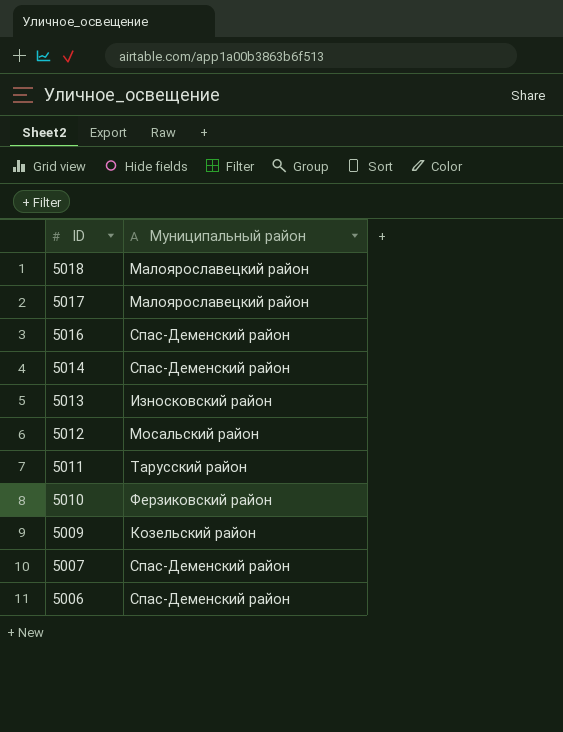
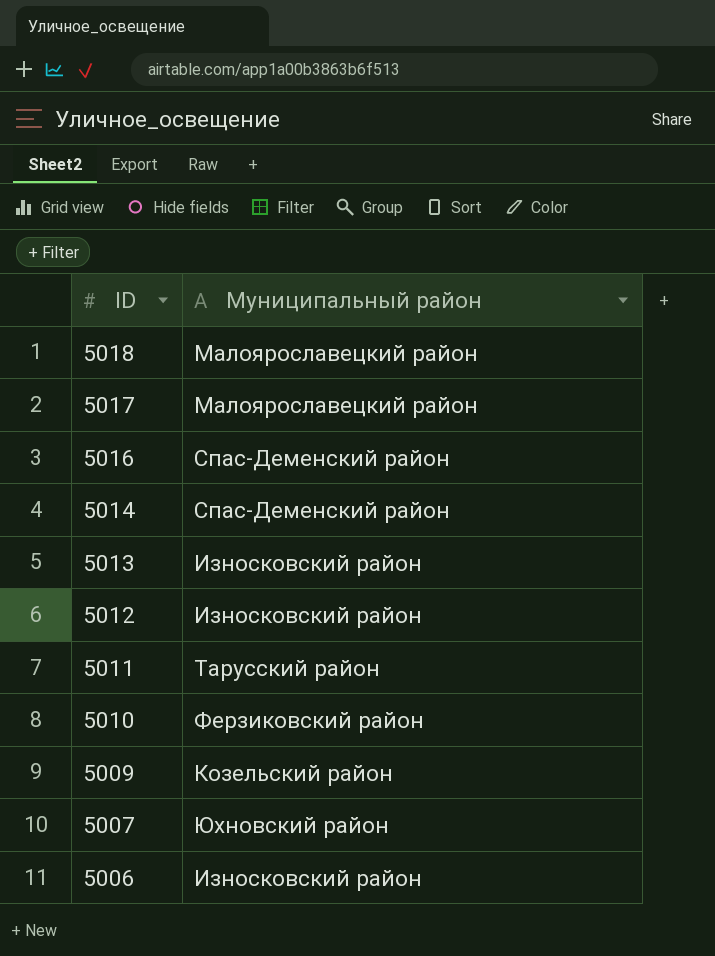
5012 | Муниципальный район: Мосальский район -> Износковский район
5007 | Муниципальный район: Спас-Деменский район -> Юхновский район
5006 | Муниципальный район: Спас-Деменский район -> Износковский район

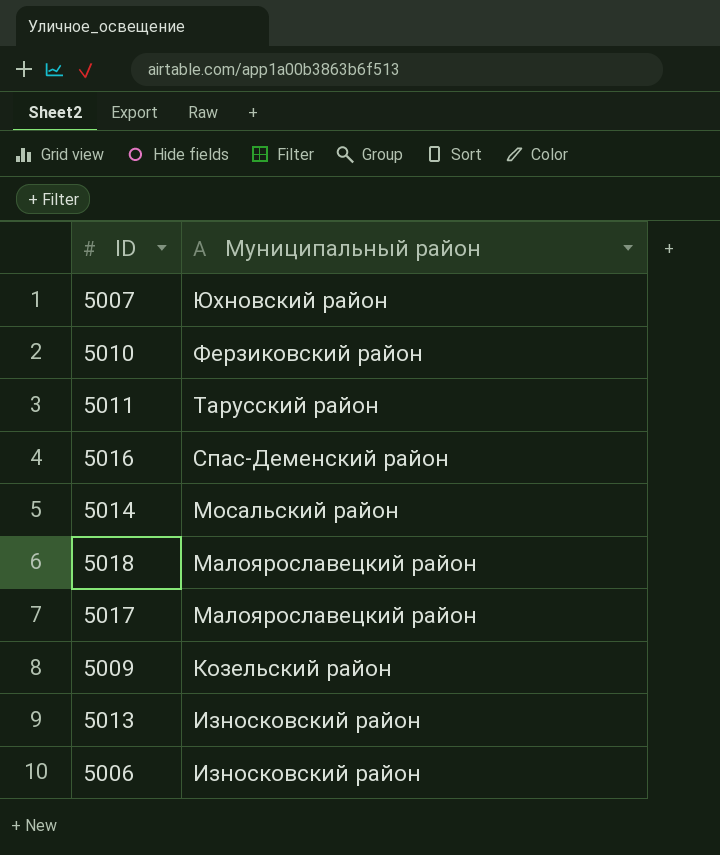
row order: ID descending -> Муниципальный район descending
row 5012: Износковский район -> none
5014 | Муниципальный район: Спас-Деменский район -> Мосальский район

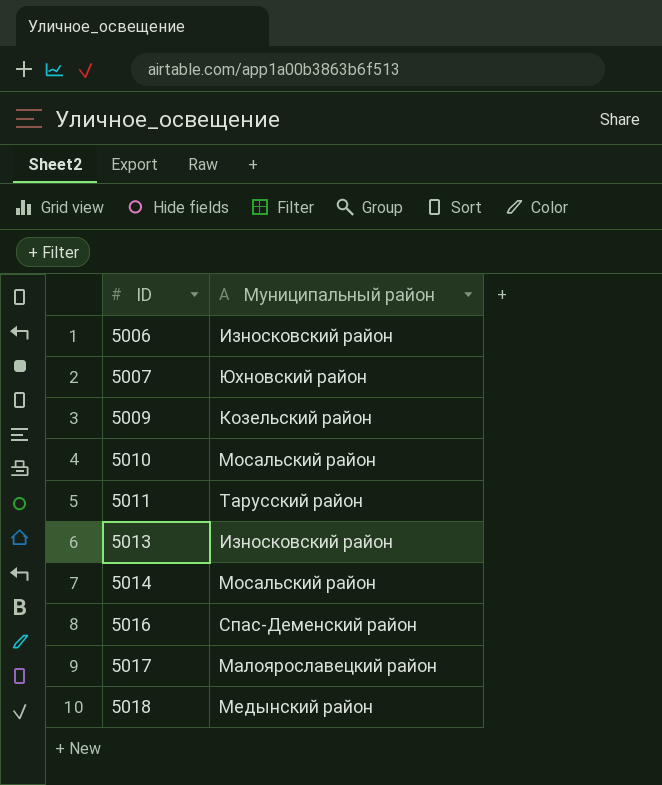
row order: Муниципальный район descending -> ID ascending
5010 | Муниципальный район: Ферзиковский район -> Мосальский район
5018 | Муниципальный район: Малоярославецкий район -> Медынский район

